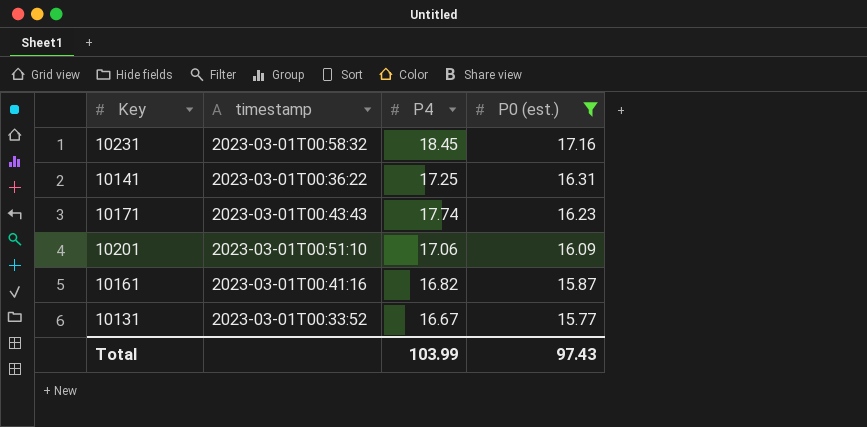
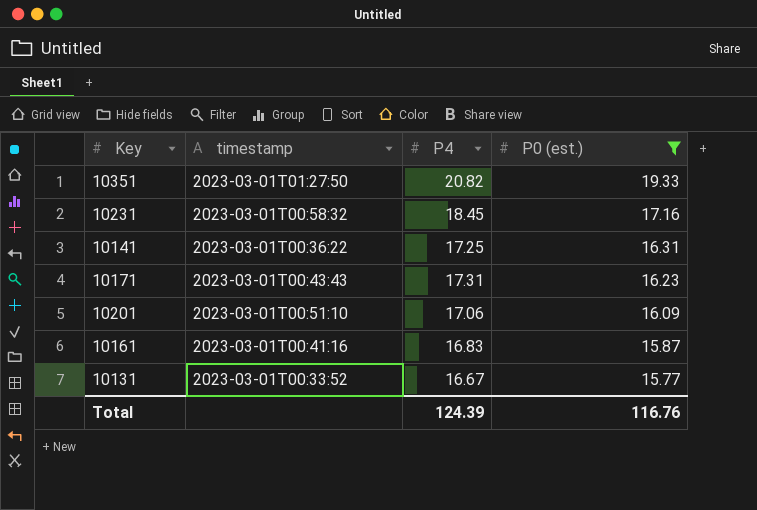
row 10351: none -> 2023-03-01T01:27:50 | 20.82 | 19.33
10171 | P4: 17.74 -> 17.31
10161 | P4: 16.82 -> 16.83
Total | P4: 103.99 -> 124.39
Total | P0 (est.): 97.43 -> 116.76

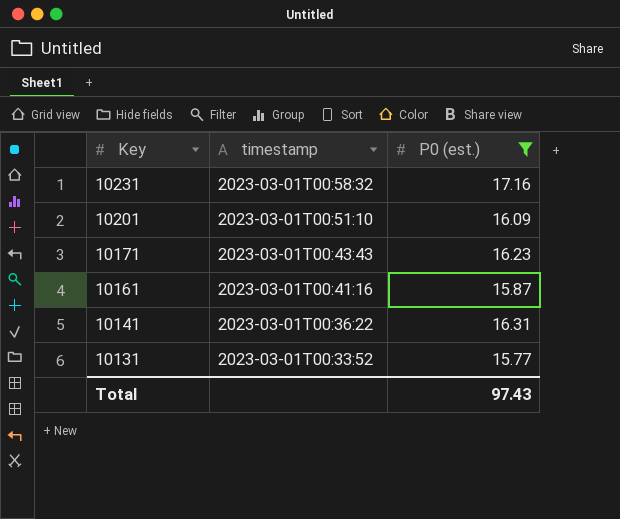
row order: P0 (est.) descending -> Key descending
column P4 | position: 3 -> none
row 10351: 2023-03-01T01:27:50 | 20.82 | 19.33 -> none
Total | P0 (est.): 116.76 -> 97.43

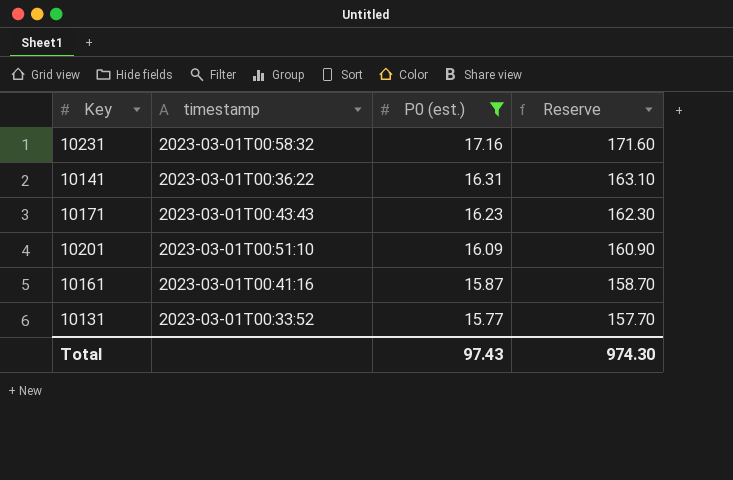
row order: Key descending -> P0 (est.) descending
column Reserve | formula: none -> [P0 (est.)] * 10

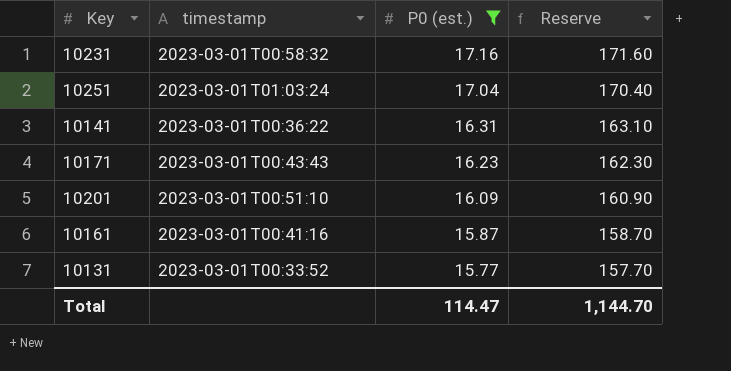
row 10251: none -> 2023-03-01T01:03:24 | 17.04 | 170.40
Total | P0 (est.): 97.43 -> 114.47
Total | Reserve: 974.30 -> 1,144.70

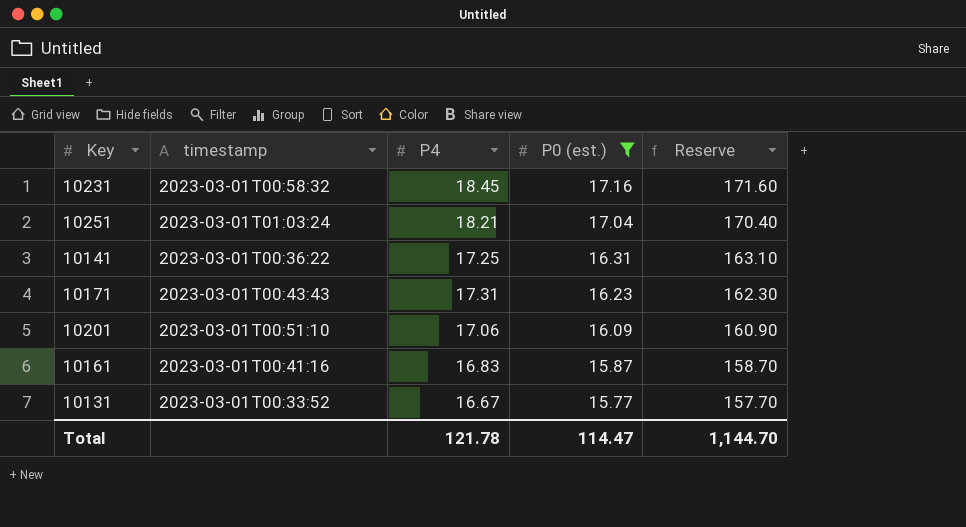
column P4 | position: none -> 3

